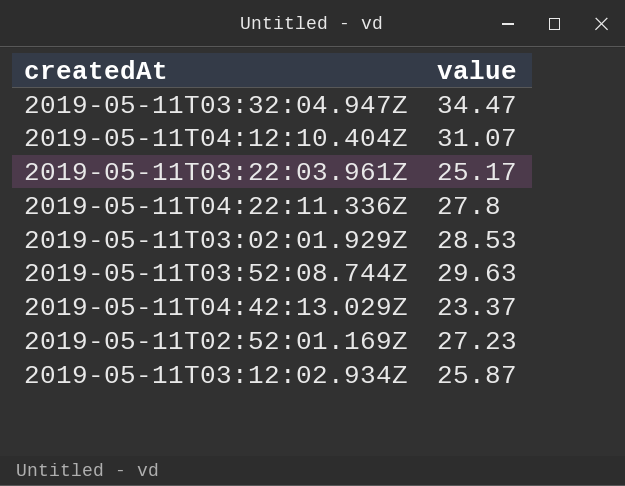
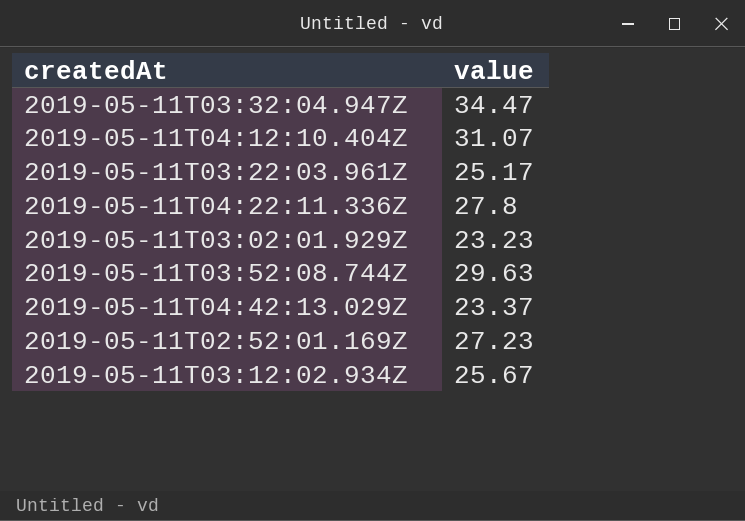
2019-05-11T03:02:01.929Z | value: 28.53 -> 23.23
2019-05-11T03:12:02.934Z | value: 25.87 -> 25.67

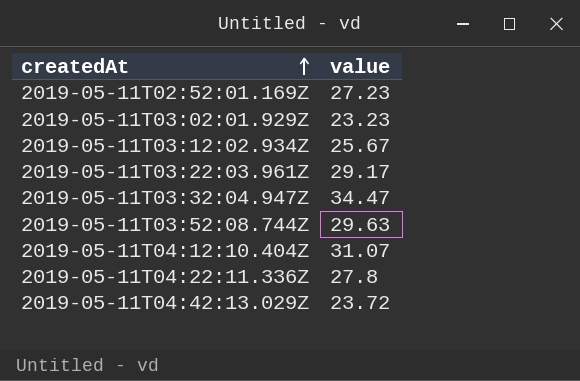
row order: none -> createdAt ascending
2019-05-11T03:22:03.961Z | value: 25.17 -> 29.17
2019-05-11T04:42:13.029Z | value: 23.37 -> 23.72

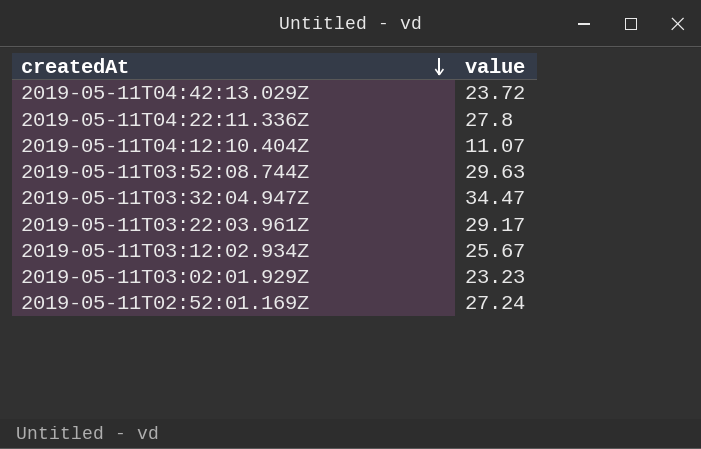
row order: createdAt ascending -> createdAt descending
2019-05-11T04:12:10.404Z | value: 31.07 -> 11.07
2019-05-11T02:52:01.169Z | value: 27.23 -> 27.24

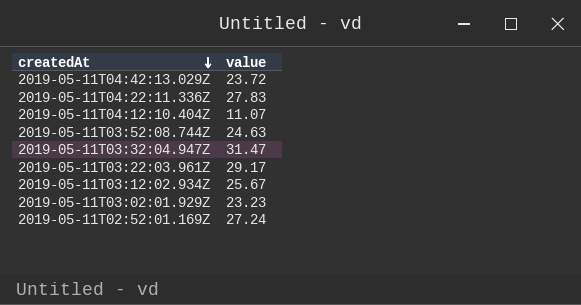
2019-05-11T04:22:11.336Z | value: 27.8 -> 27.83
2019-05-11T03:52:08.744Z | value: 29.63 -> 24.63
2019-05-11T03:32:04.947Z | value: 34.47 -> 31.47

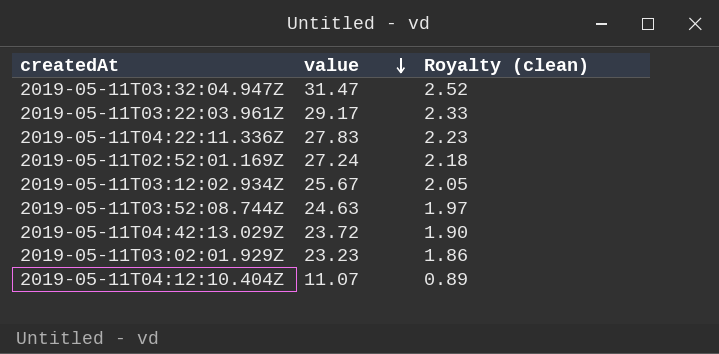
row order: createdAt descending -> value descending
column Royalty (clean) | formula: none -> [value] * 0.08

